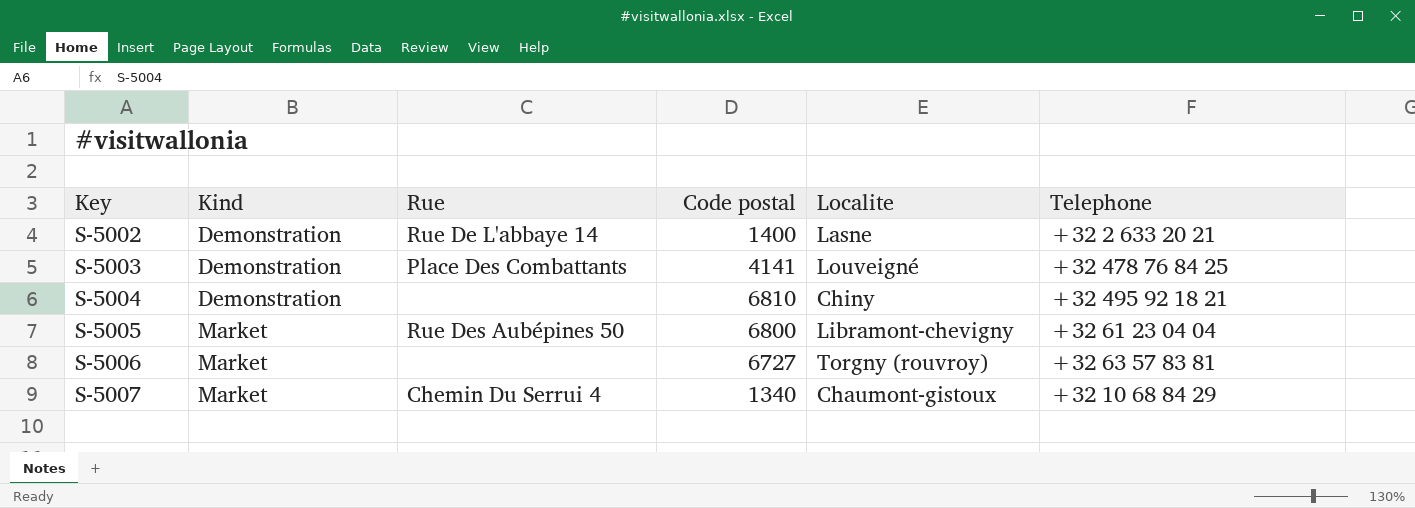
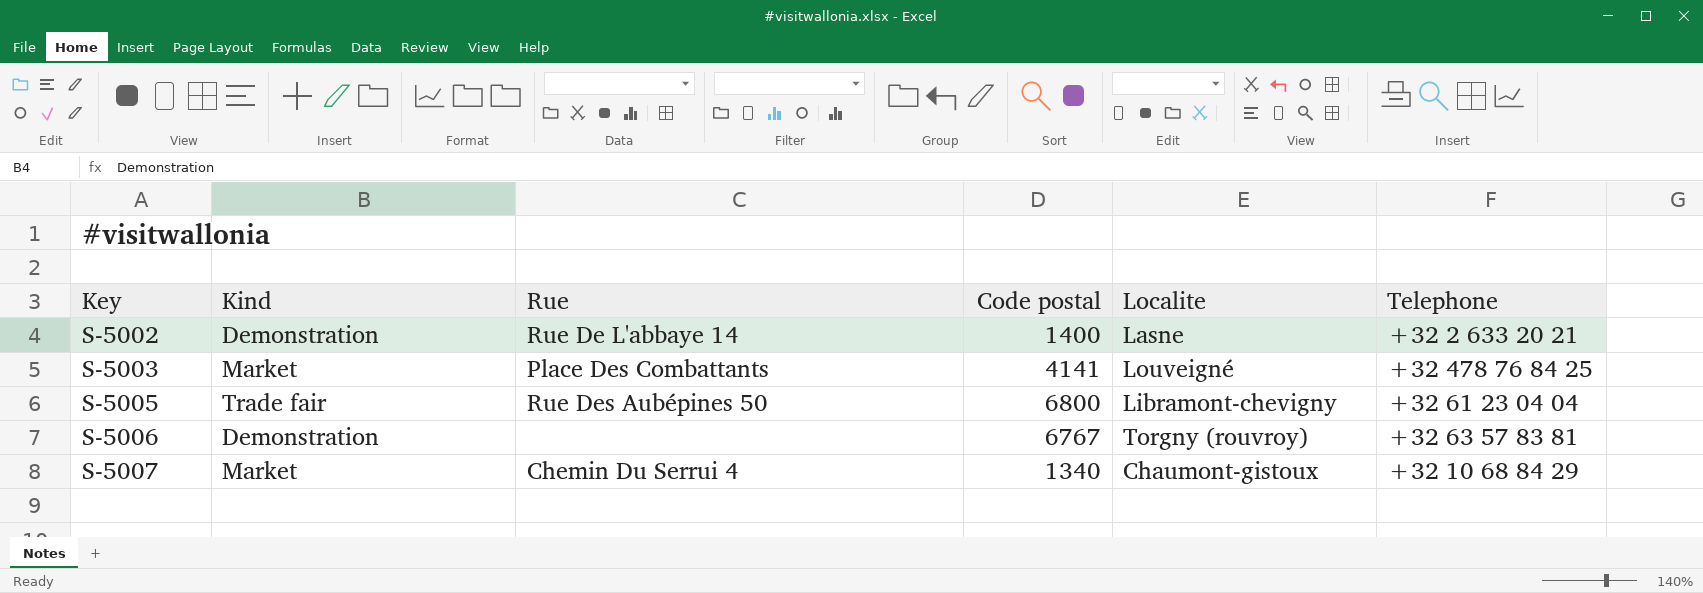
row S-5004: Demonstration | none | 6810 | Chiny | +32 495 92 18 21 -> none
S-5003 | Kind: Demonstration -> Market
S-5005 | Kind: Market -> Trade fair
S-5006 | Kind: Market -> Demonstration
S-5006 | Code postal: 6727 -> 6767

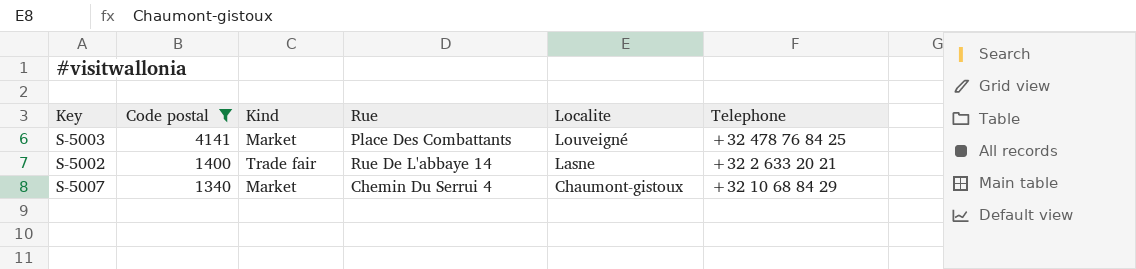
filter: none -> Code postal <= 4141
row order: Key ascending -> Code postal descending
column Code postal | position: 4 -> 2
S-5002 | Kind: Demonstration -> Trade fair

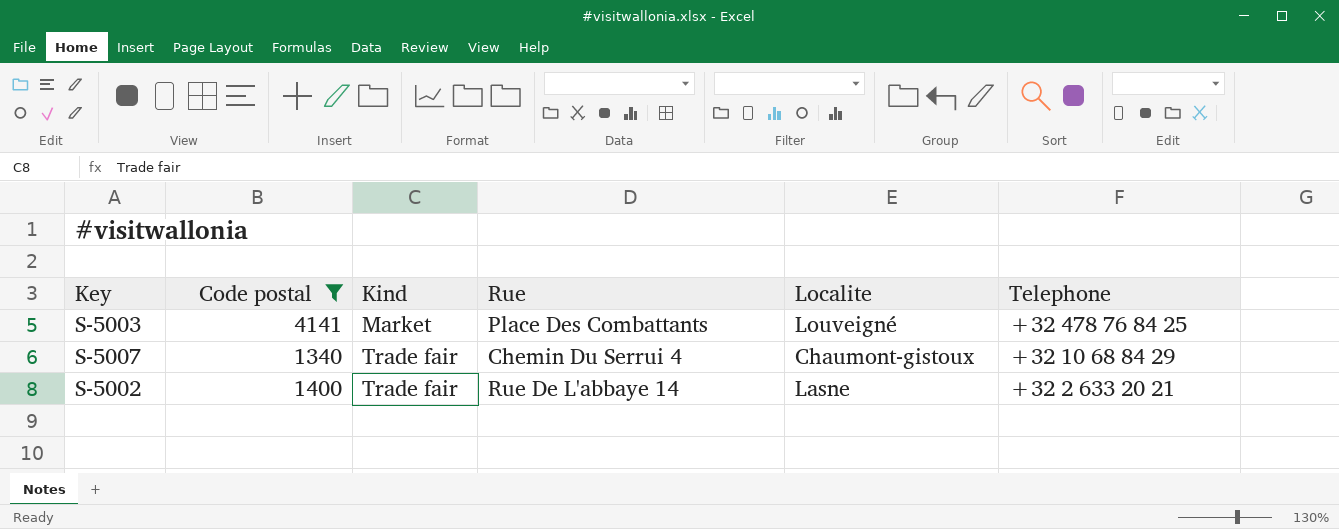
row order: Code postal descending -> Kind ascending
S-5007 | Kind: Market -> Trade fair

